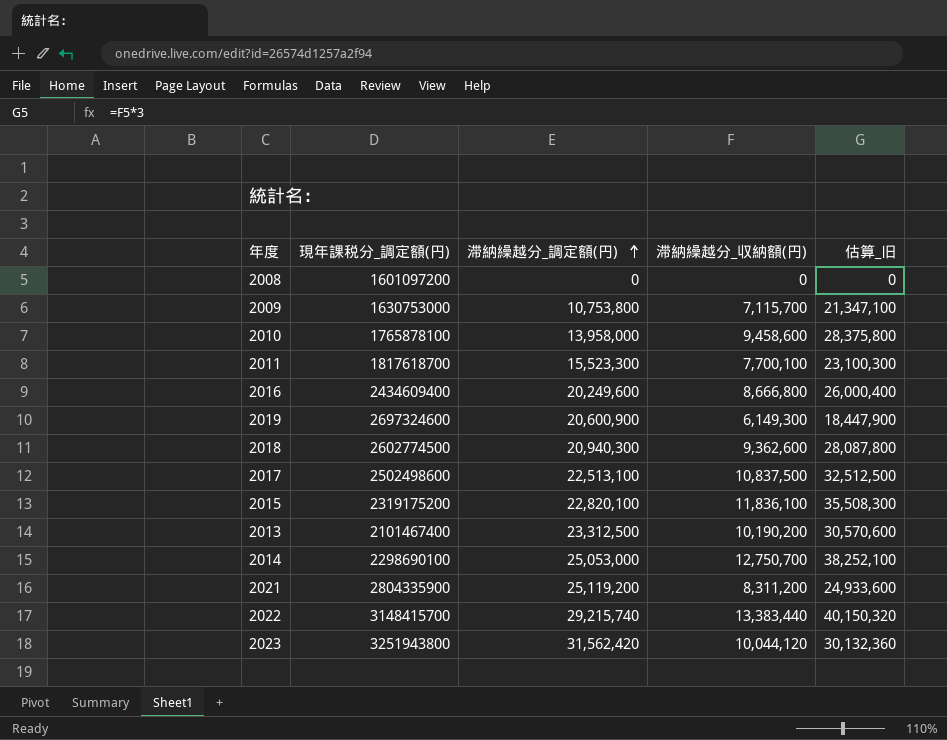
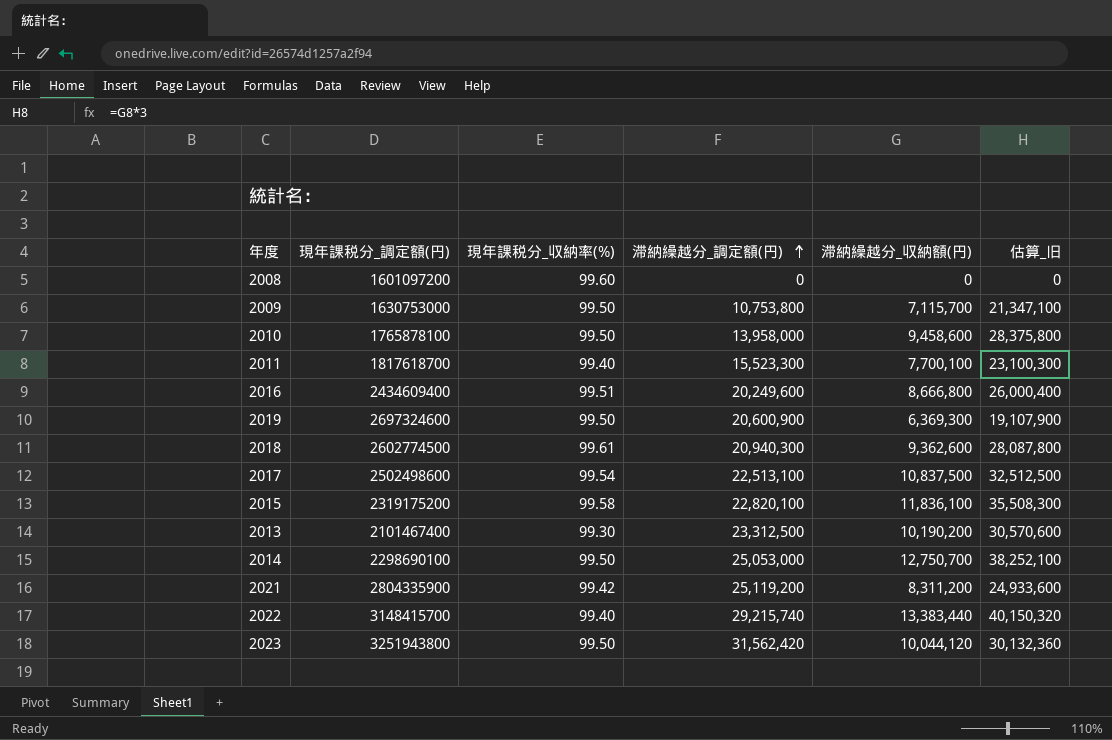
column 現年課税分_収納率(%) | position: none -> 3
2019 | 滞納繰越分_収納額(円): 6,149,300 -> 6,369,300
2019 | 估算_旧: 18,447,900 -> 19,107,900

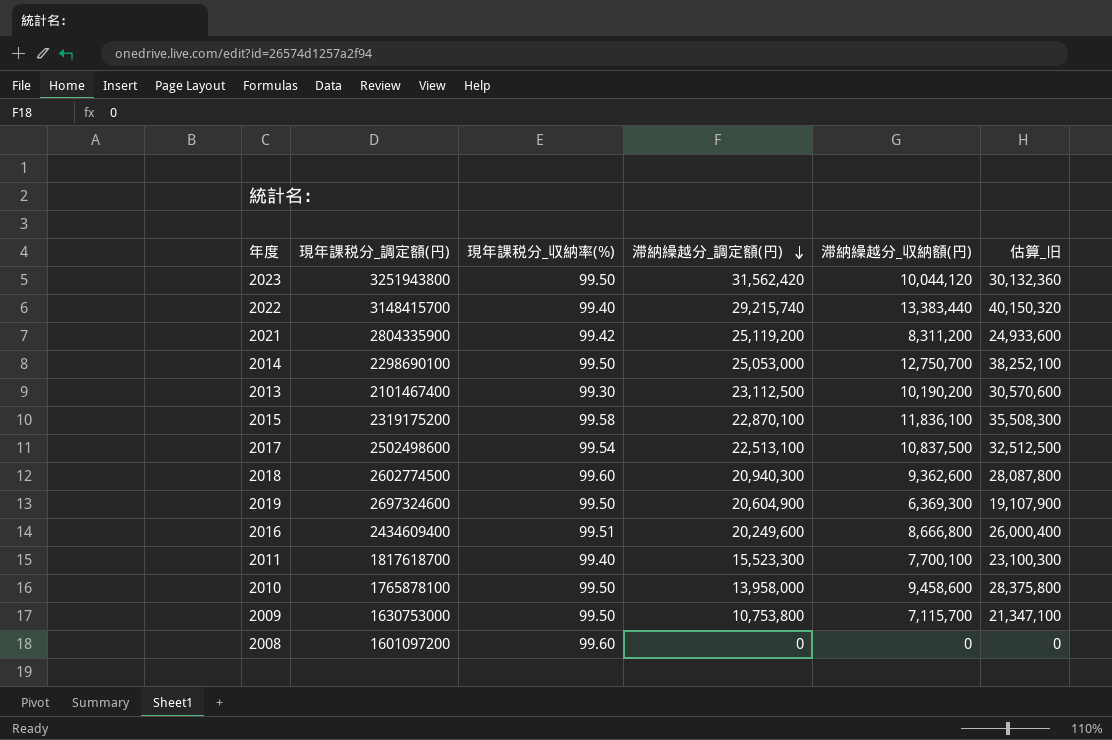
row order: 滞納繰越分_調定額(円) ascending -> 滞納繰越分_調定額(円) descending
2013 | 滞納繰越分_調定額(円): 23,312,500 -> 23,112,500
2015 | 滞納繰越分_調定額(円): 22,820,100 -> 22,870,100
2018 | 現年課税分_収納率(%): 99.61 -> 99.60
2019 | 滞納繰越分_調定額(円): 20,600,900 -> 20,604,900

